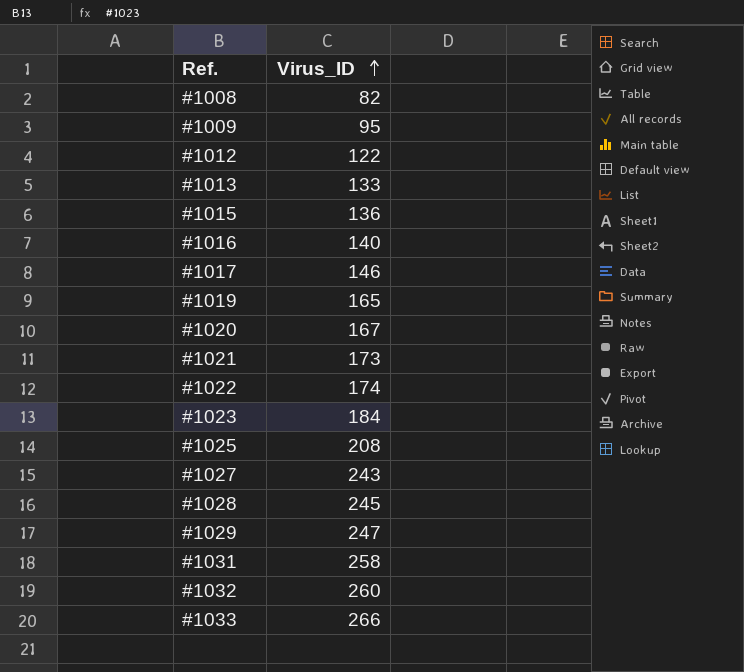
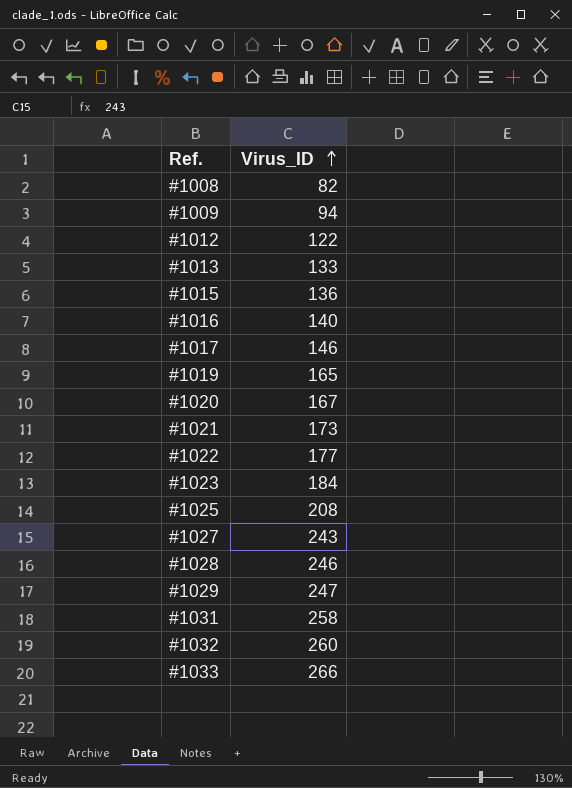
#1009 | Virus_ID: 95 -> 94
#1022 | Virus_ID: 174 -> 177
#1028 | Virus_ID: 245 -> 246

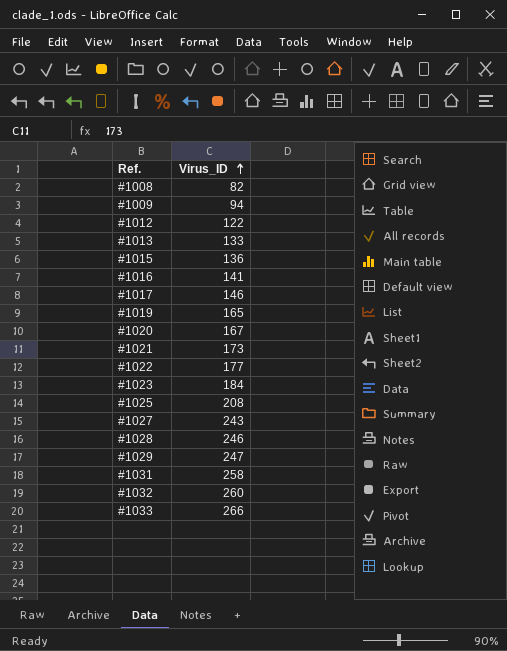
#1016 | Virus_ID: 140 -> 141

